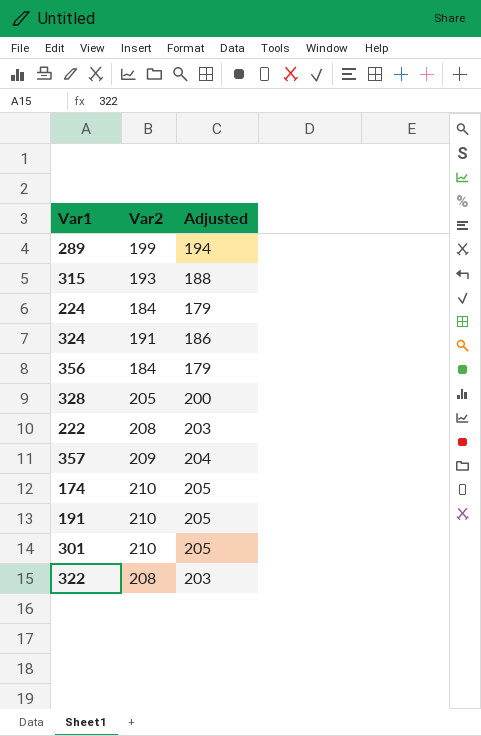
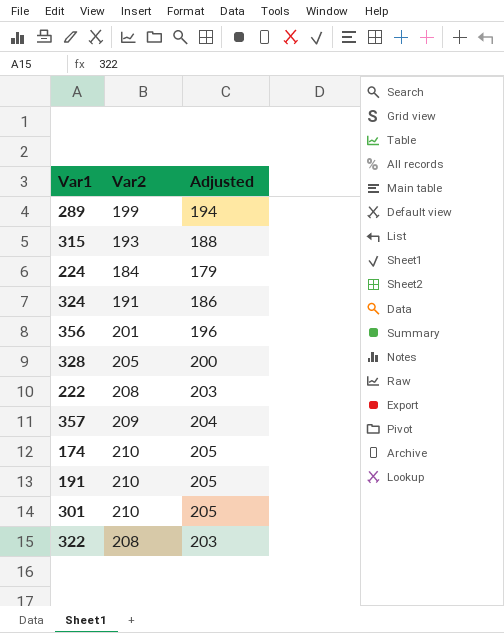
356 | Var2: 184 -> 201
356 | Adjusted: 179 -> 196

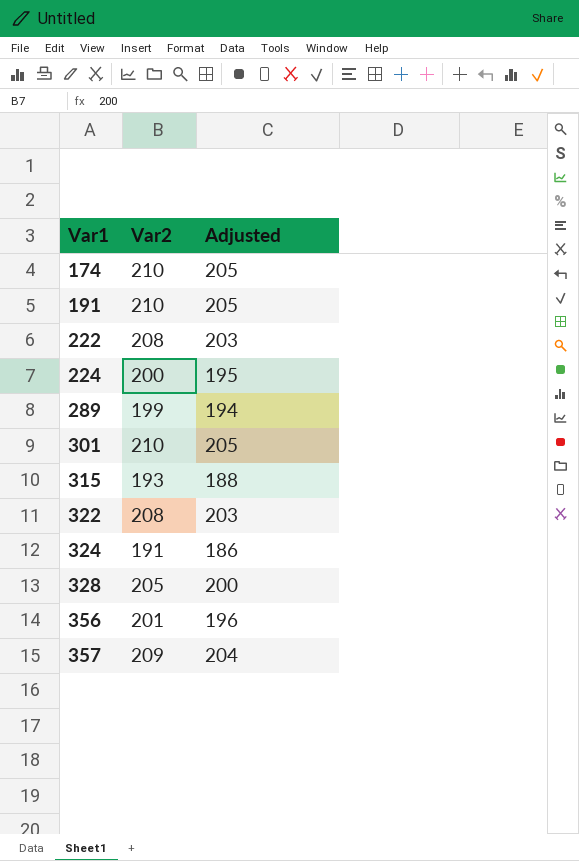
row order: none -> Var1 ascending
224 | Var2: 184 -> 200
224 | Adjusted: 179 -> 195

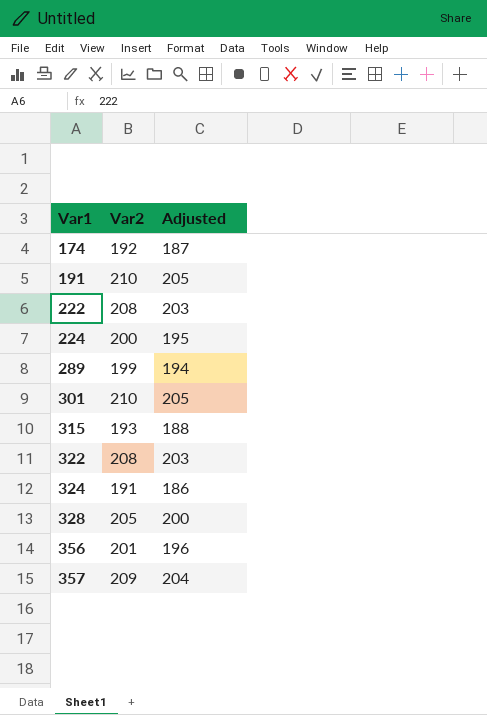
174 | Var2: 210 -> 192
174 | Adjusted: 205 -> 187

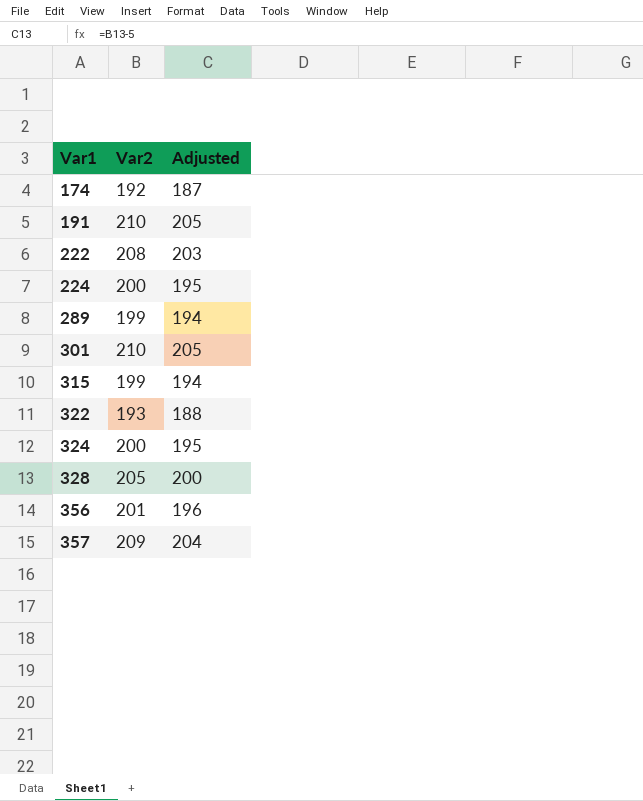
315 | Var2: 193 -> 199
315 | Adjusted: 188 -> 194
322 | Var2: 208 -> 193
322 | Adjusted: 203 -> 188
324 | Var2: 191 -> 200
324 | Adjusted: 186 -> 195

